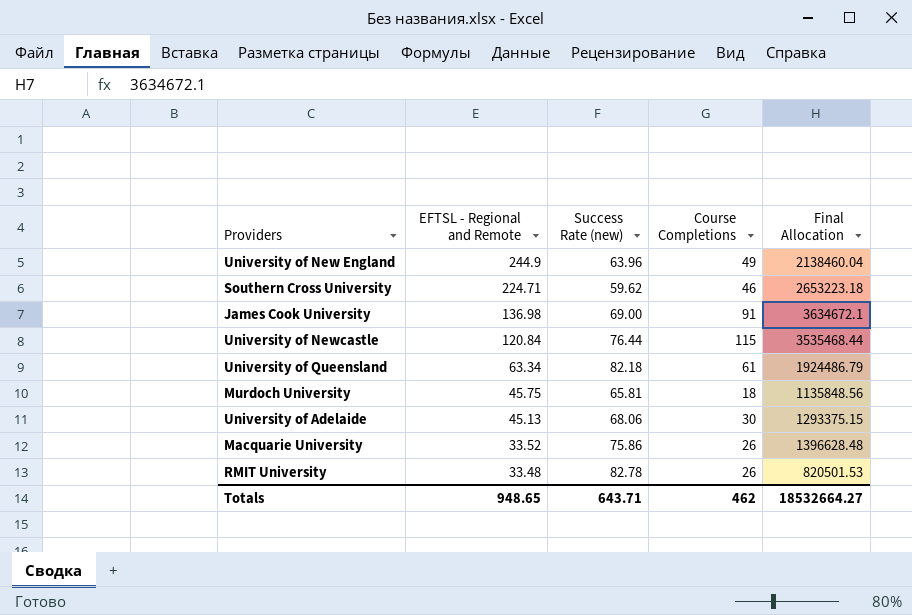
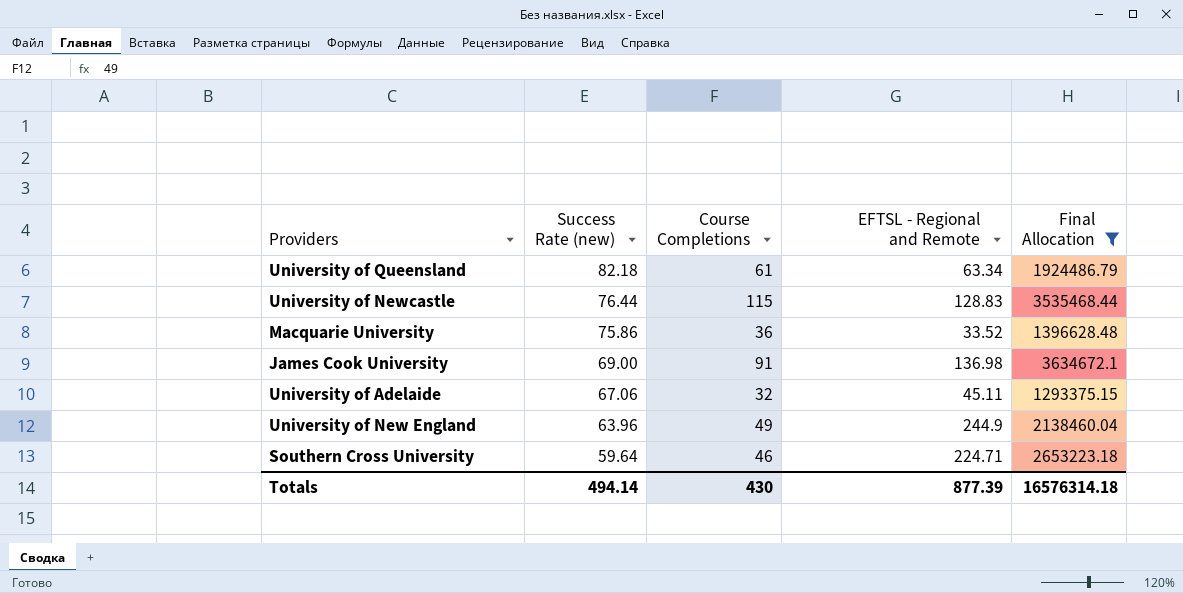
filter: none -> Final Allocation >= 1293375.15
row order: EFTSL - Regional and Remote descending -> Success Rate (new) descending
column EFTSL - Regional and Remote | position: 2 -> 4
University of Newcastle | EFTSL - Regional and Remote: 120.84 -> 128.83
Macquarie University | Course Completions: 26 -> 36
University of Adelaide | Success Rate (new): 68.06 -> 67.06
University of Adelaide | Course Completions: 30 -> 32
University of Adelaide | EFTSL - Regional and Remote: 45.13 -> 45.11
Southern Cross University | Success Rate (new): 59.62 -> 59.64
Totals | Success Rate (new): 643.71 -> 494.14
Totals | Course Completions: 462 -> 430
Totals | EFTSL - Regional and Remote: 948.65 -> 877.39
Totals | Final Allocation: 18532664.27 -> 16576314.18

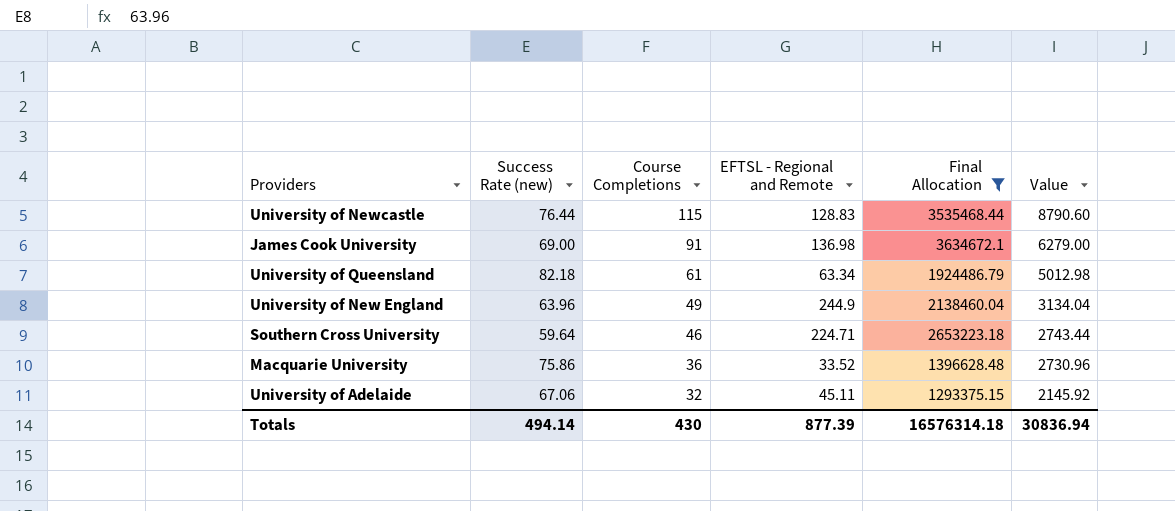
row order: Success Rate (new) descending -> Course Completions descending
column Value | formula: none -> [Success Rate (new)] * [Course Completions]

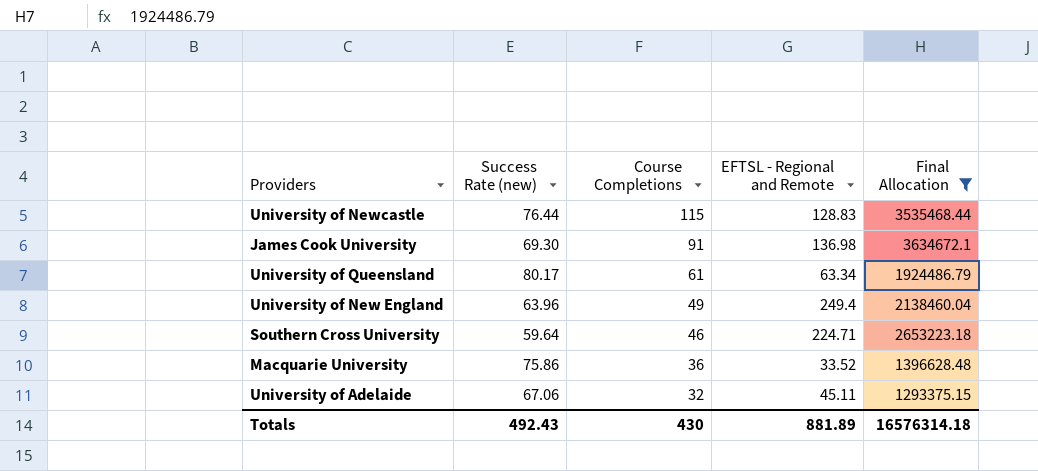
column Value | formula: [Success Rate (new)] * [Course Completions] -> none
James Cook University | Success Rate (new): 69.00 -> 69.30
University of Queensland | Success Rate (new): 82.18 -> 80.17
University of New England | EFTSL - Regional and Remote: 244.9 -> 249.4
Totals | Success Rate (new): 494.14 -> 492.43
Totals | EFTSL - Regional and Remote: 877.39 -> 881.89

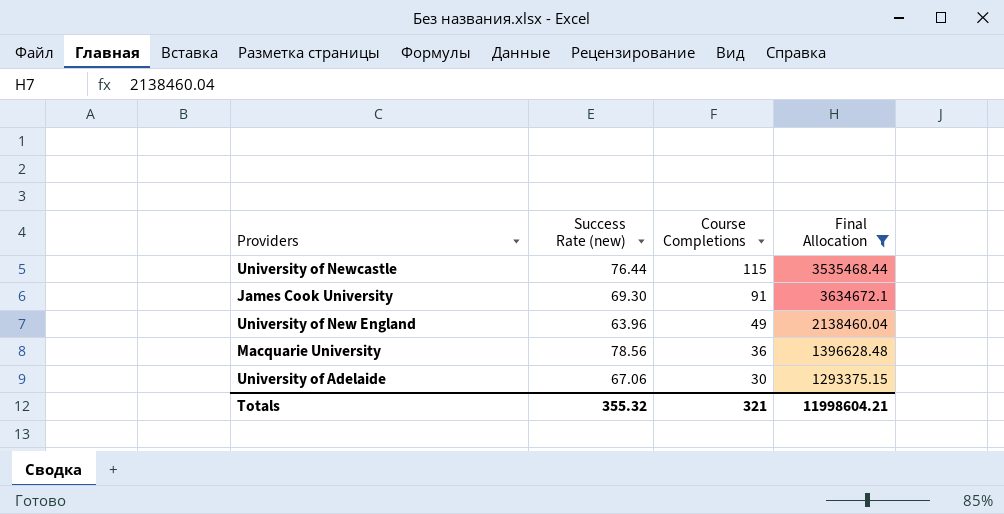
column EFTSL - Regional and Remote | position: 4 -> none
row University of Queensland: 80.17 | 61 | 63.34 | 1924486.79 -> none
row Southern Cross University: 59.64 | 46 | 224.71 | 2653223.18 -> none
Macquarie University | Success Rate (new): 75.86 -> 78.56
University of Adelaide | Course Completions: 32 -> 30
Totals | Success Rate (new): 492.43 -> 355.32
Totals | Course Completions: 430 -> 321
Totals | Final Allocation: 16576314.18 -> 11998604.21

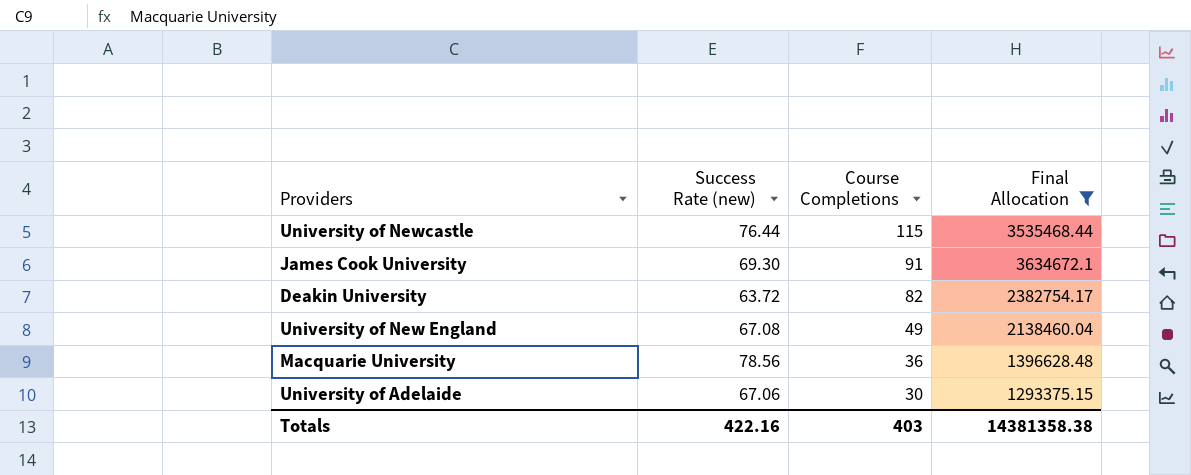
row Deakin University: none -> 63.72 | 82 | 2382754.17
University of New England | Success Rate (new): 63.96 -> 67.08
Totals | Success Rate (new): 355.32 -> 422.16
Totals | Course Completions: 321 -> 403
Totals | Final Allocation: 11998604.21 -> 14381358.38

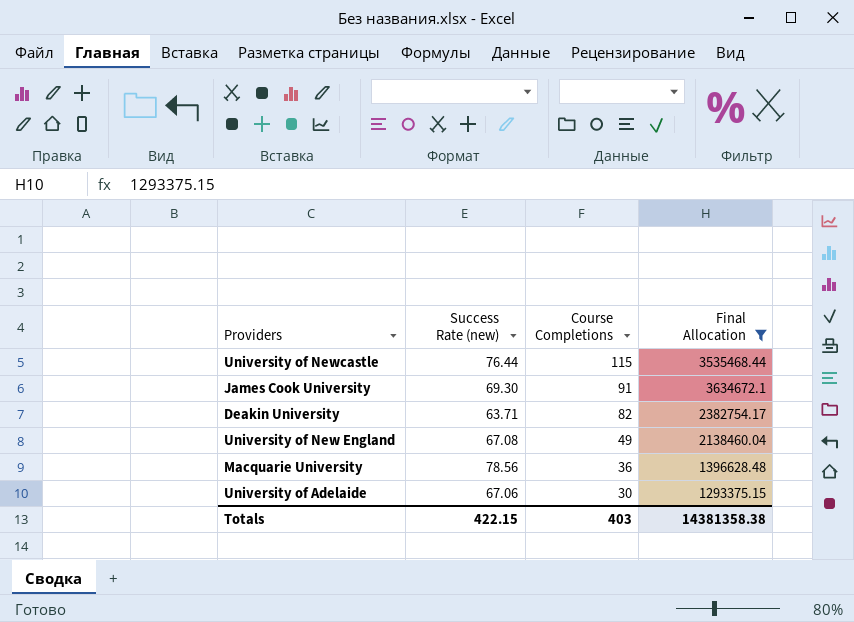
Deakin University | Success Rate (new): 63.72 -> 63.71
Totals | Success Rate (new): 422.16 -> 422.15

